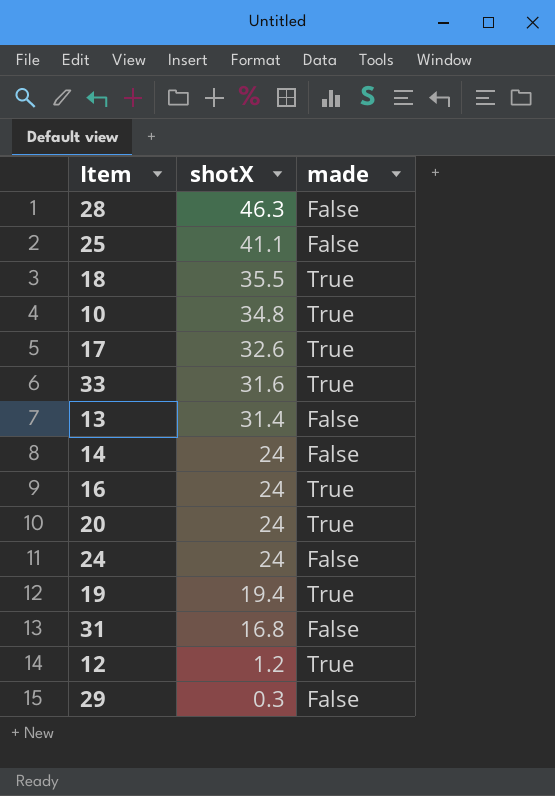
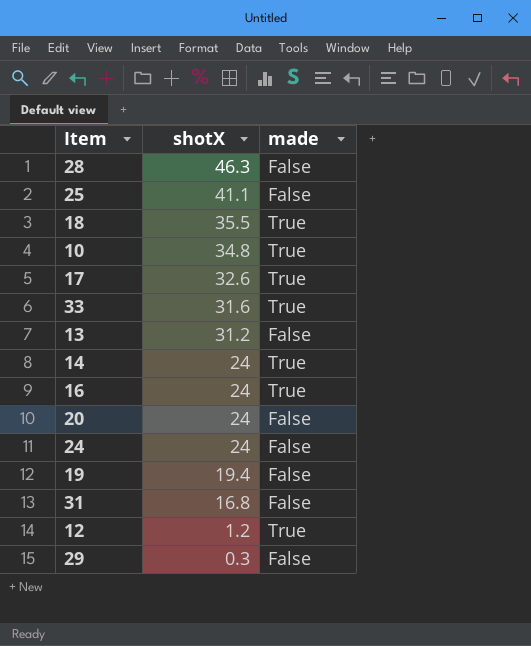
13 | shotX: 31.4 -> 31.2
14 | made: False -> True
20 | made: True -> False
19 | made: True -> False

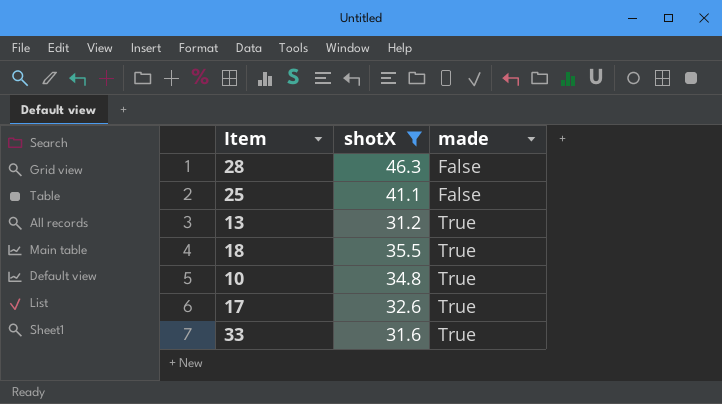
filter: none -> shotX >= 31.2
row order: shotX descending -> made ascending
13 | made: False -> True

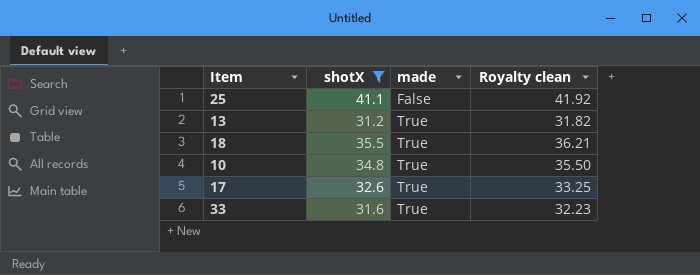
column Royalty clean | formula: none -> [shotX] * 1.02
row 28: 46.3 | False -> none

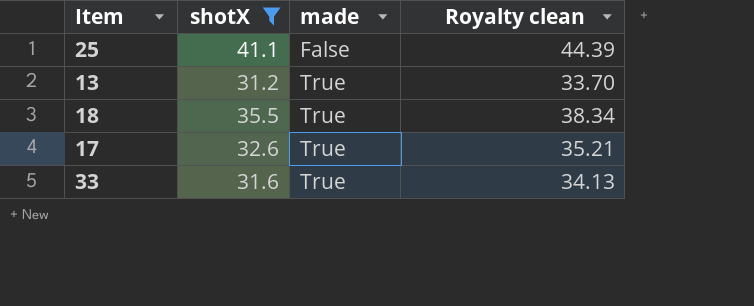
column Royalty clean | formula: [shotX] * 1.02 -> [shotX] * 1.08
row 10: 34.8 | True | 35.50 -> none

